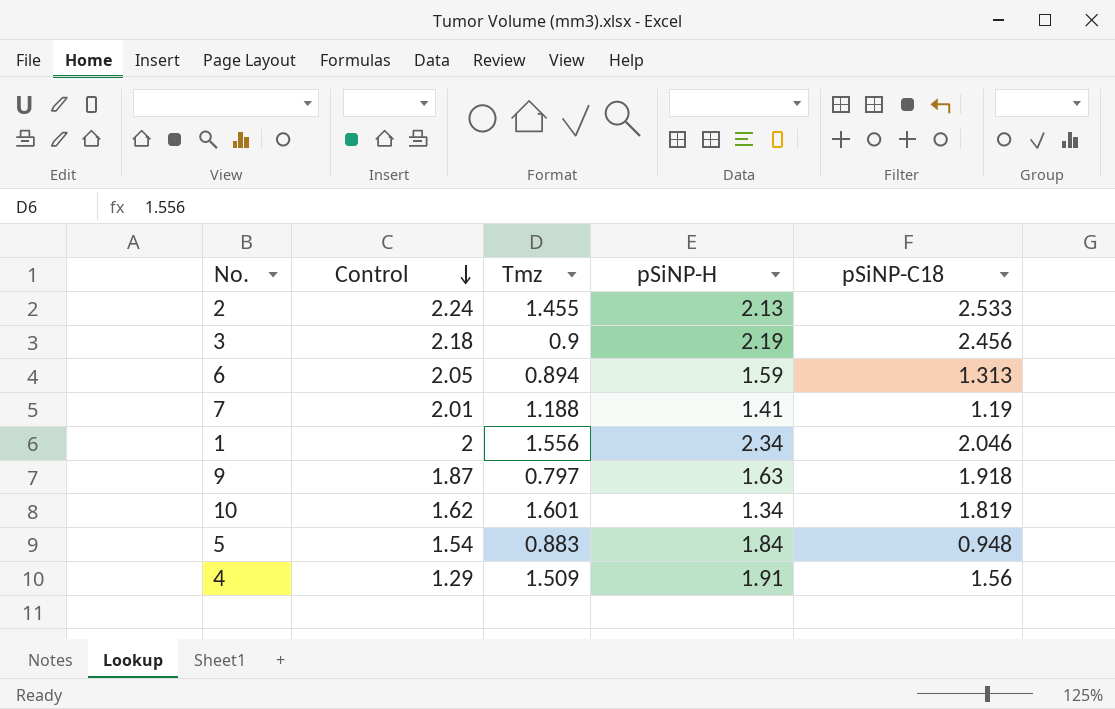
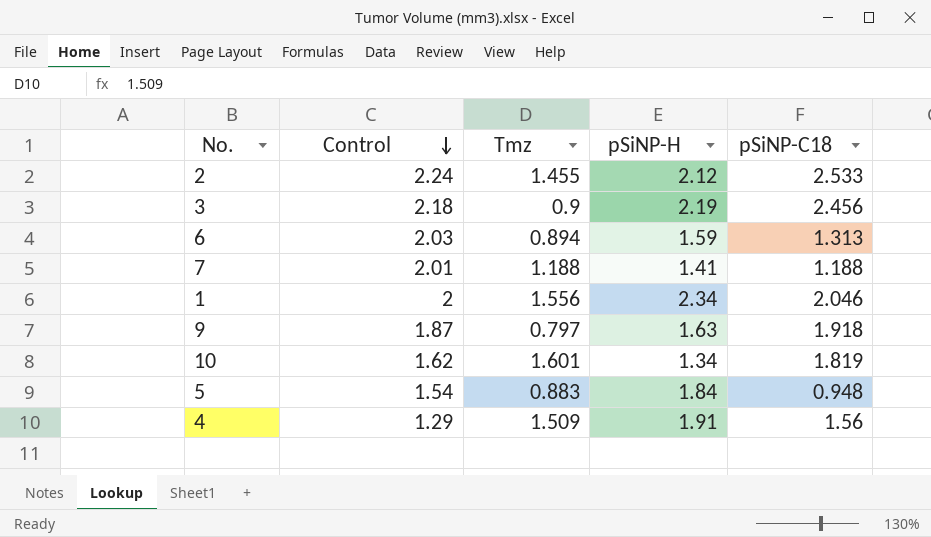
2 | pSiNP-H: 2.13 -> 2.12
6 | Control: 2.05 -> 2.03
7 | pSiNP-C18: 1.19 -> 1.188

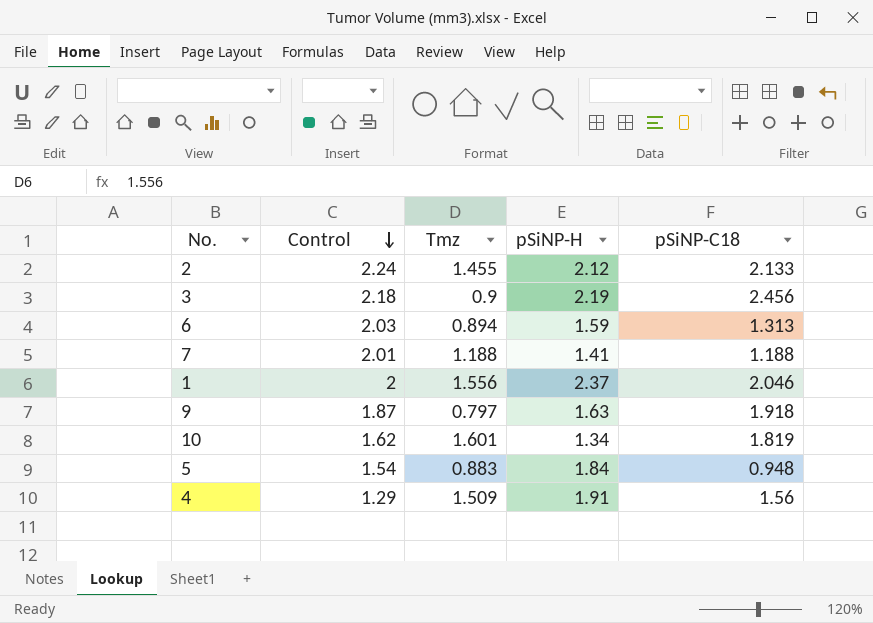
2 | pSiNP-C18: 2.533 -> 2.133
1 | pSiNP-H: 2.34 -> 2.37

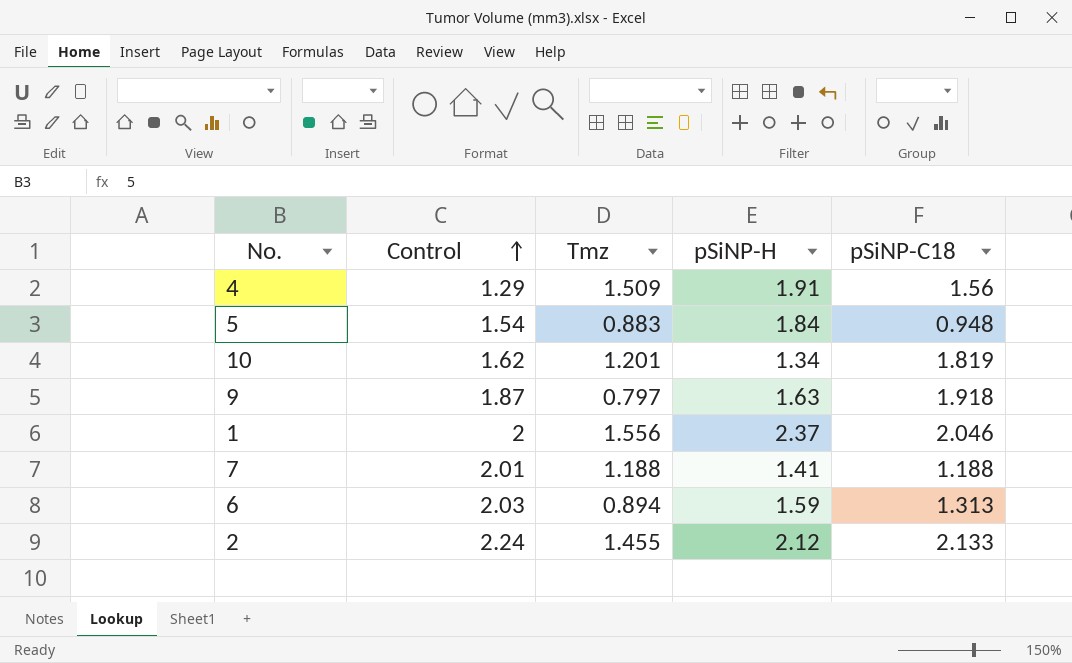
row order: Control descending -> Control ascending
row 3: 2.18 | 0.9 | 2.19 | 2.456 -> none
10 | Tmz: 1.601 -> 1.201

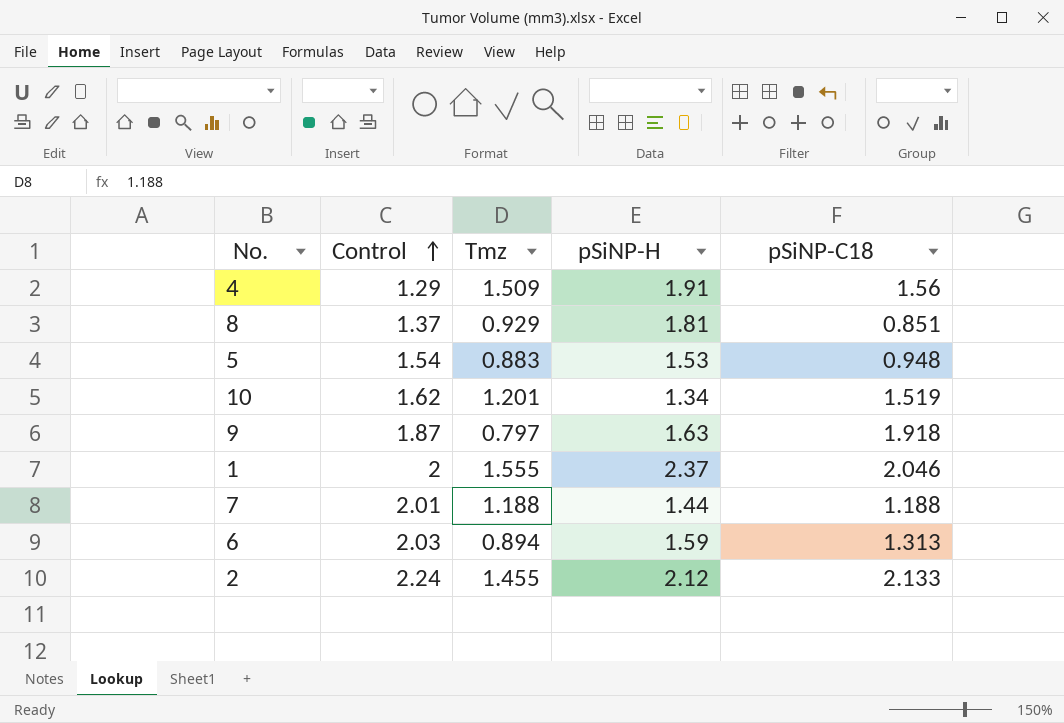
row 8: none -> 1.37 | 0.929 | 1.81 | 0.851
5 | pSiNP-H: 1.84 -> 1.53
10 | pSiNP-C18: 1.819 -> 1.519
1 | Tmz: 1.556 -> 1.555
7 | pSiNP-H: 1.41 -> 1.44

